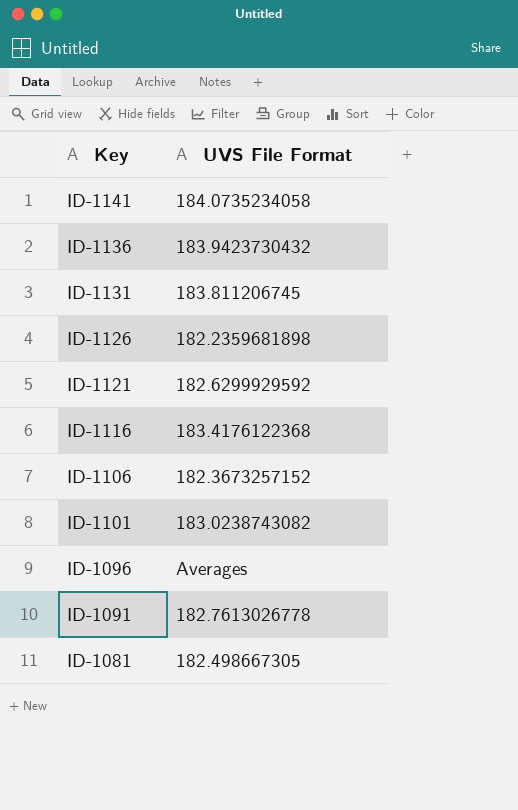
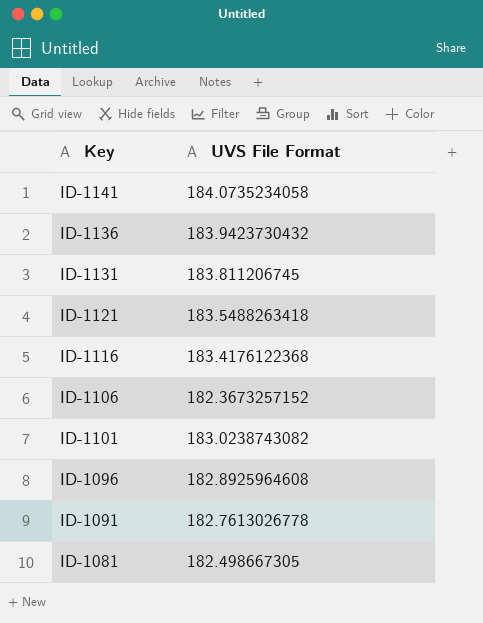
row ID-1126: 182.2359681898 -> none
ID-1121 | UVS File Format: 182.6299929592 -> 183.5488263418
ID-1096 | UVS File Format: Averages -> 182.8925964608

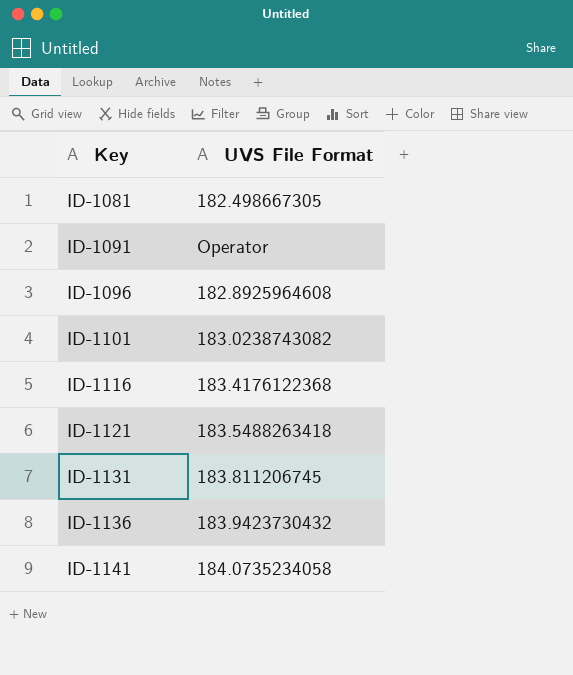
row order: Key descending -> Key ascending
row ID-1106: 182.3673257152 -> none
ID-1091 | UVS File Format: 182.7613026778 -> Operator

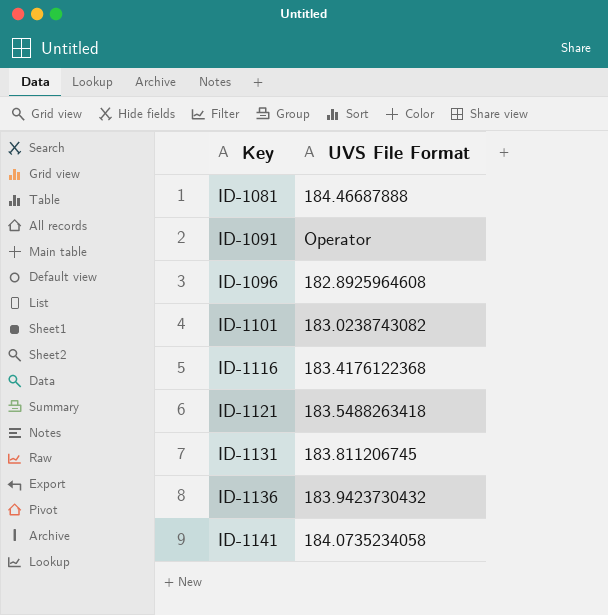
ID-1081 | UVS File Format: 182.498667305 -> 184.46687888

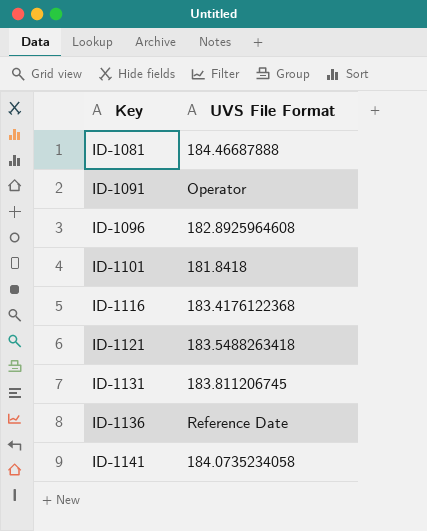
ID-1101 | UVS File Format: 183.0238743082 -> 181.8418
ID-1136 | UVS File Format: 183.9423730432 -> Reference Date

